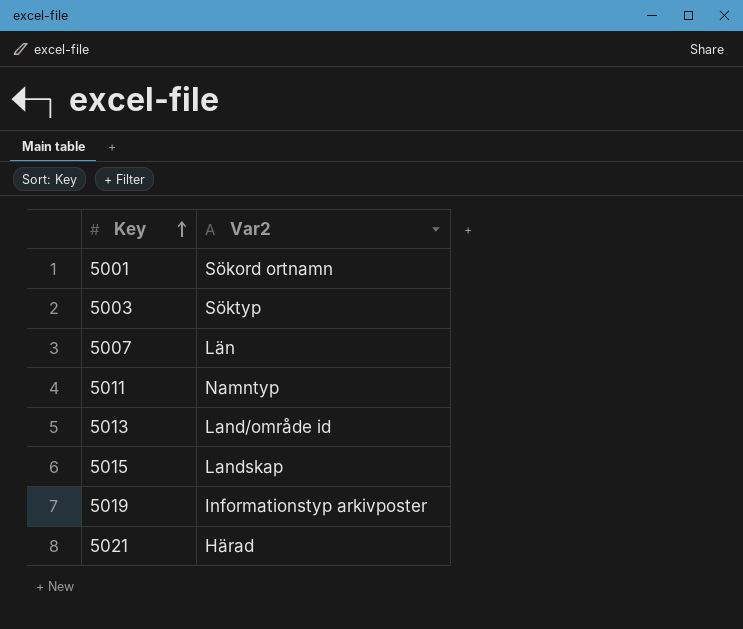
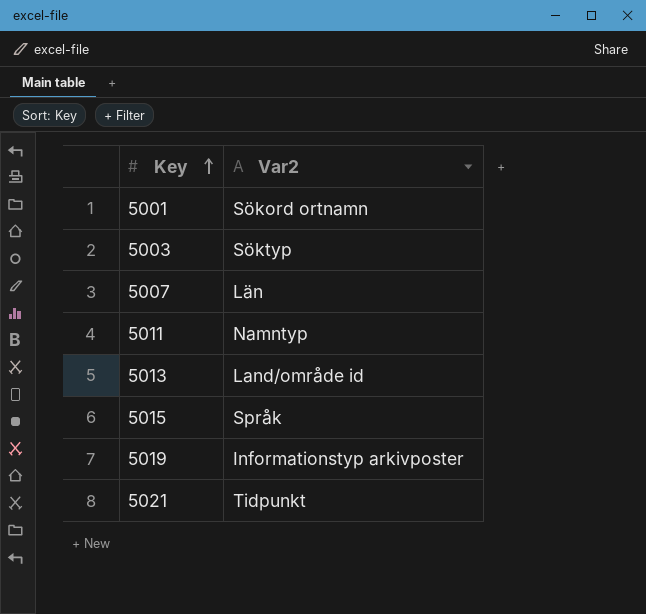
5015 | Var2: Landskap -> Språk
5021 | Var2: Härad -> Tidpunkt

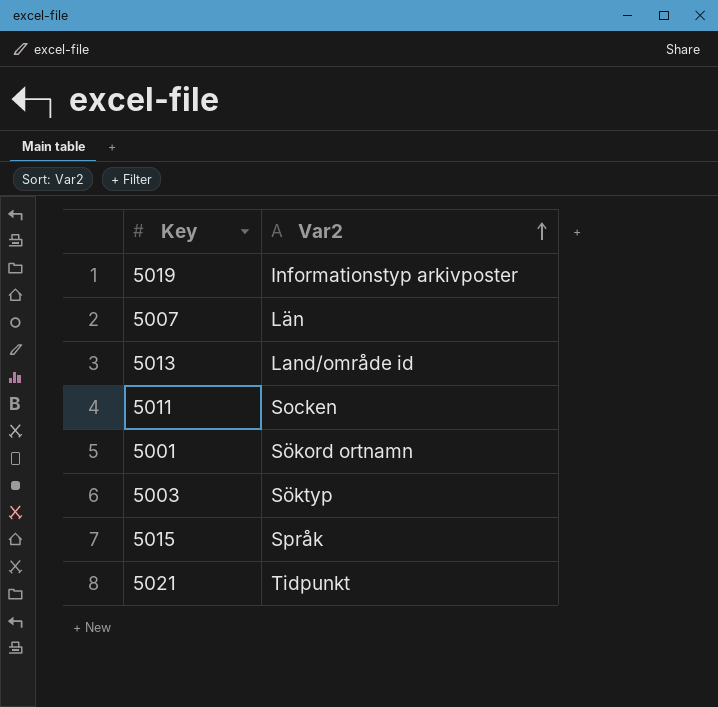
row order: Key ascending -> Var2 ascending
5011 | Var2: Namntyp -> Socken

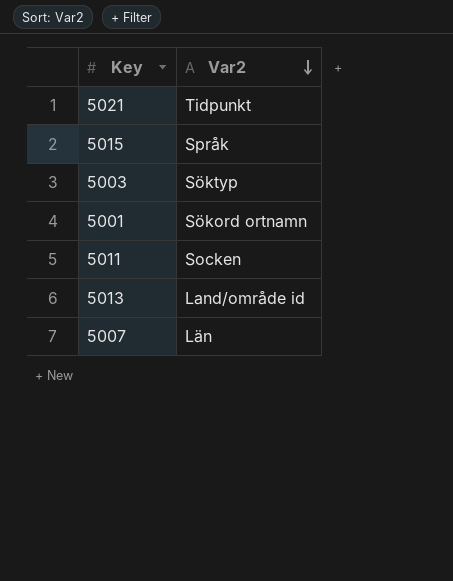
row order: Var2 ascending -> Var2 descending
row 5019: Informationstyp arkivposter -> none

